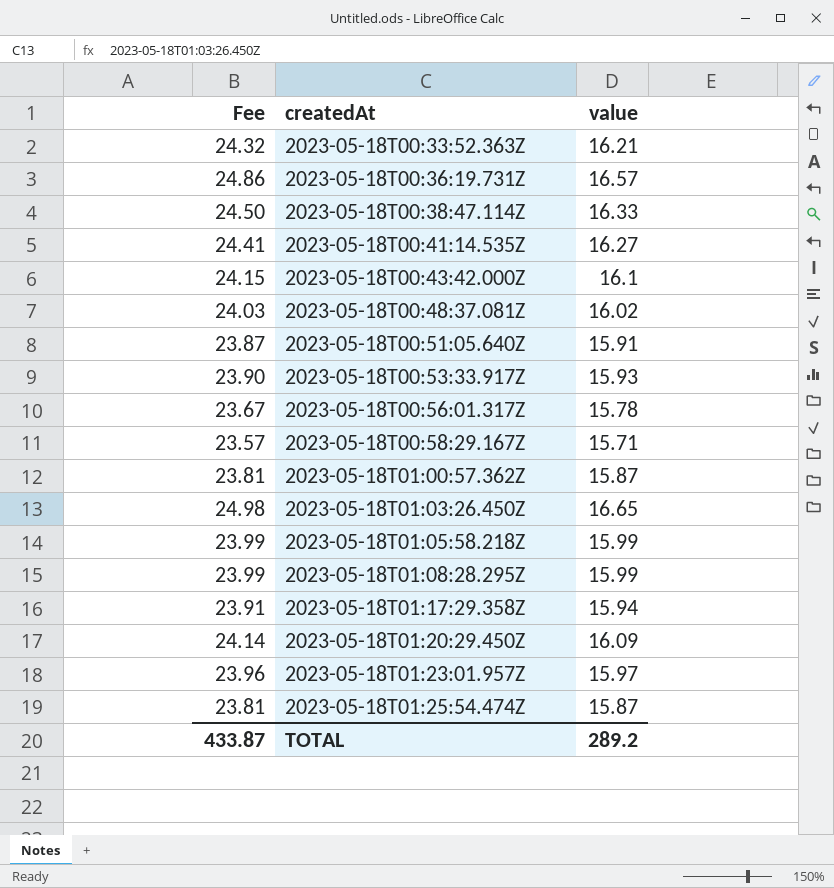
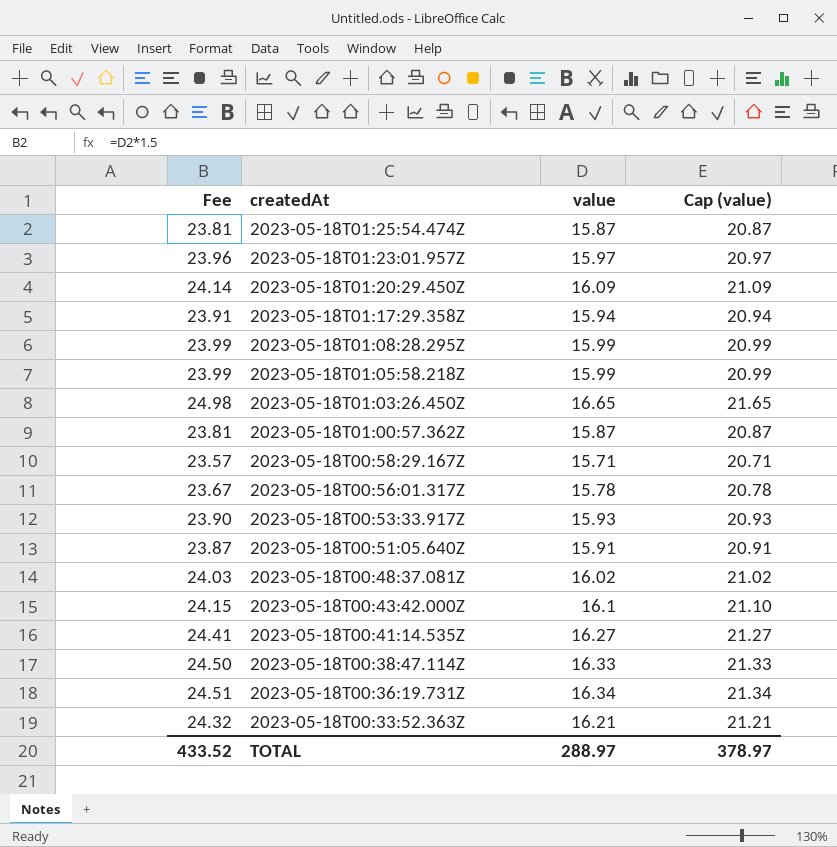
row order: createdAt ascending -> createdAt descending
column Cap (value) | formula: none -> [value] + 5
2023-05-18T00:36:19.731Z | Fee: 24.86 -> 24.51
2023-05-18T00:36:19.731Z | value: 16.57 -> 16.34
TOTAL | Fee: 433.87 -> 433.52
TOTAL | value: 289.2 -> 288.97

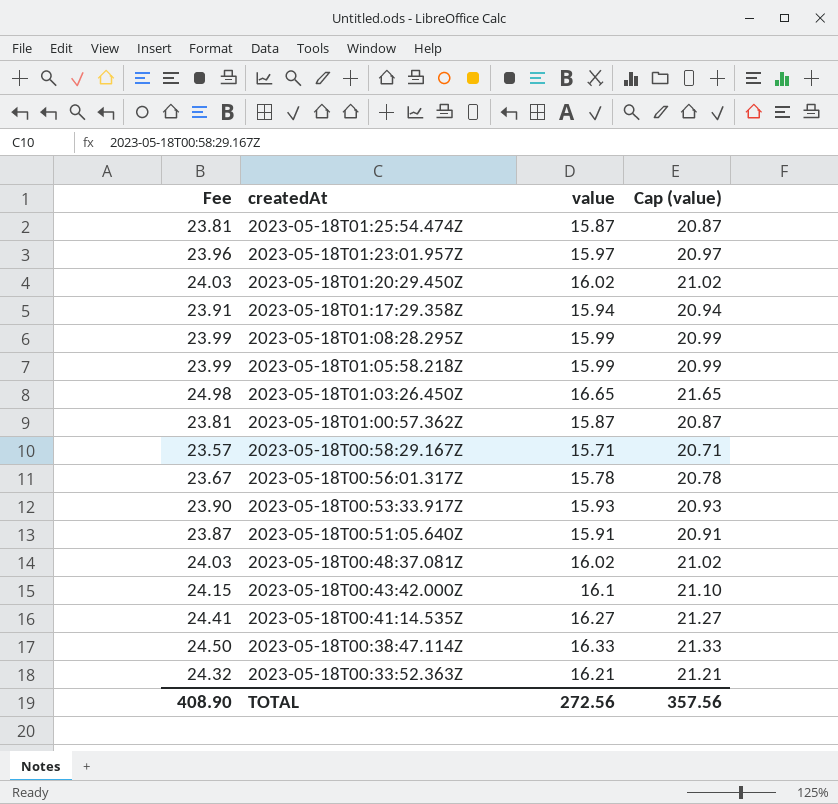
row 2023-05-18T00:36:19.731Z: 24.51 | 16.34 | 21.34 -> none
2023-05-18T01:20:29.450Z | Fee: 24.14 -> 24.03
2023-05-18T01:20:29.450Z | value: 16.09 -> 16.02
2023-05-18T01:20:29.450Z | Cap (value): 21.09 -> 21.02
TOTAL | Fee: 433.52 -> 408.90
TOTAL | value: 288.97 -> 272.56
TOTAL | Cap (value): 378.97 -> 357.56

